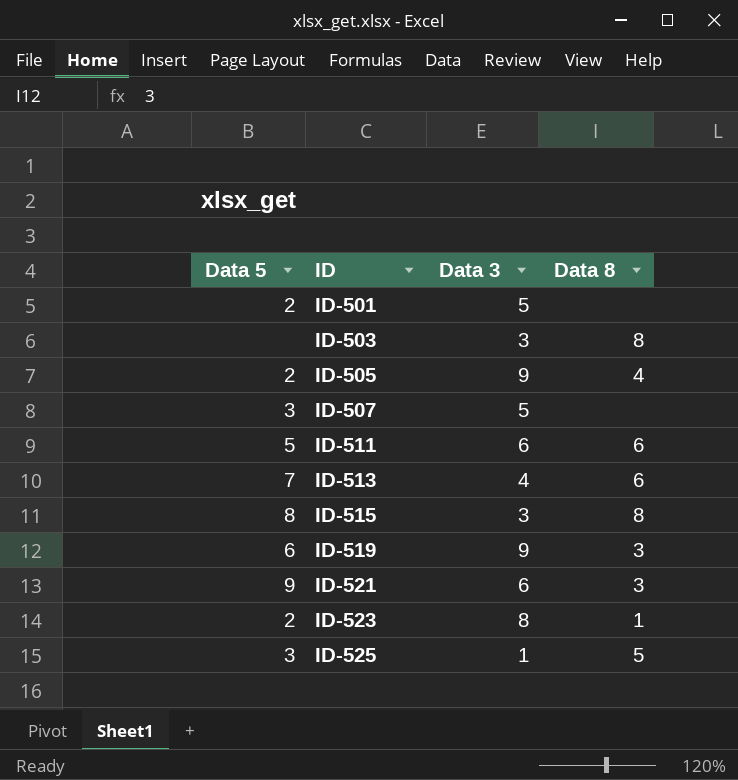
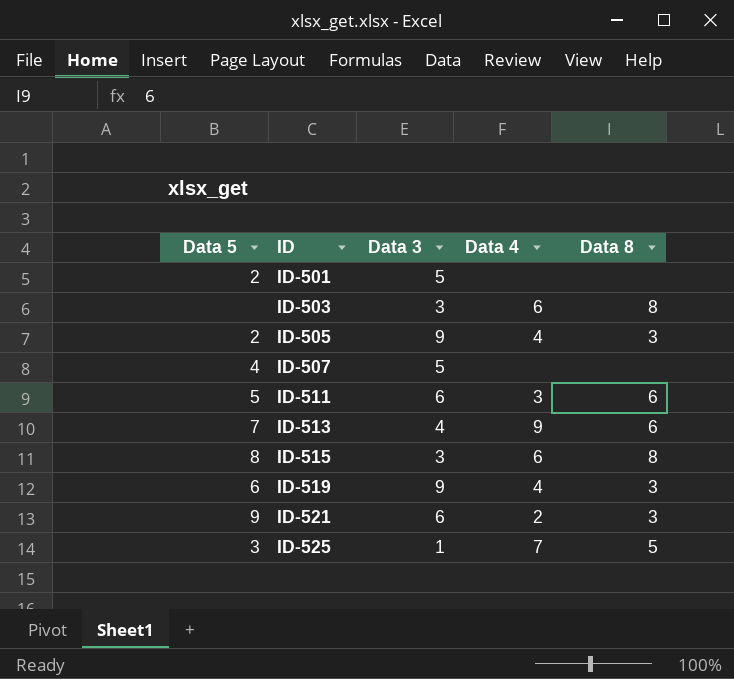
column Data 4 | position: none -> 4
row ID-523: 2 | 8 | 1 -> none
ID-505 | Data 8: 4 -> 3
ID-507 | Data 5: 3 -> 4

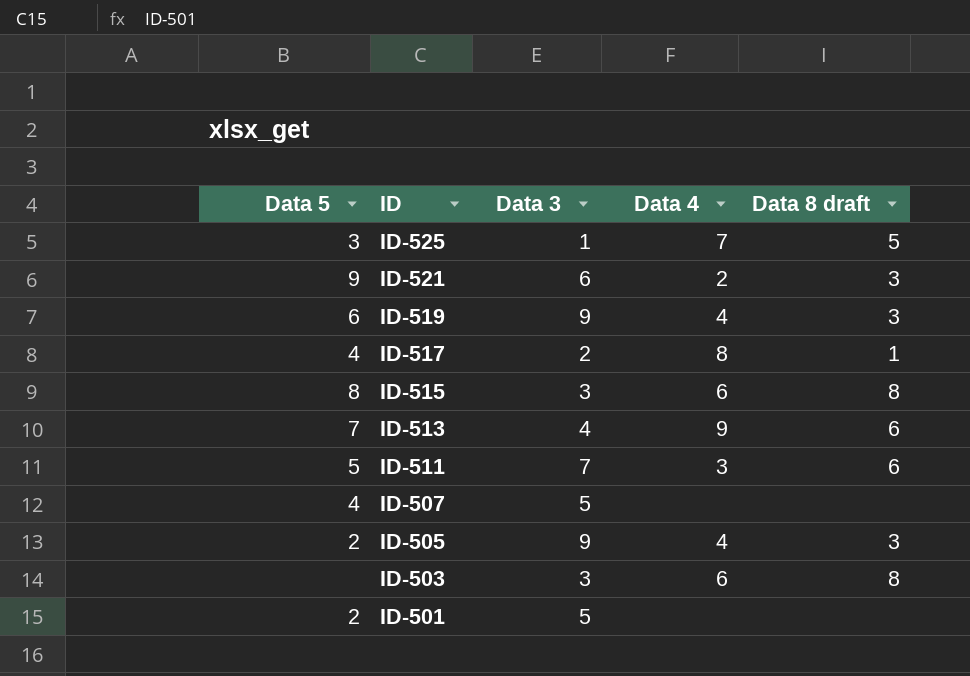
row order: ID ascending -> ID descending
column name: Data 8 -> Data 8 draft
row ID-517: none -> 4 | 2 | 8 | 1
ID-511 | Data 3: 6 -> 7

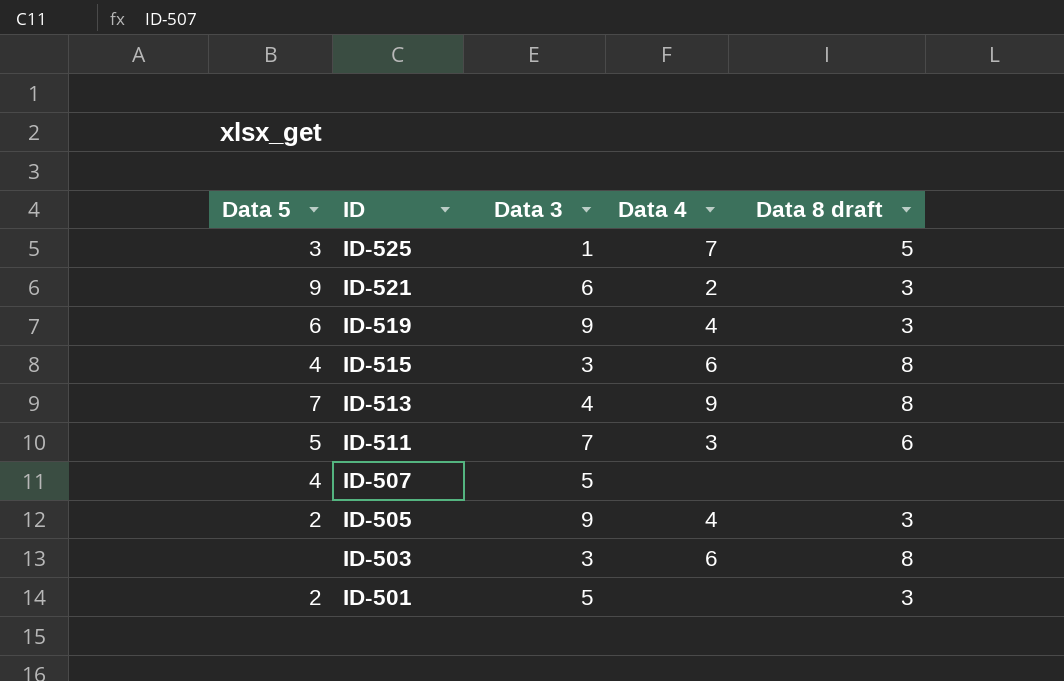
row ID-517: 4 | 2 | 8 | 1 -> none
ID-515 | Data 5: 8 -> 4
ID-513 | Data 8 draft: 6 -> 8
ID-501 | Data 8 draft: none -> 3

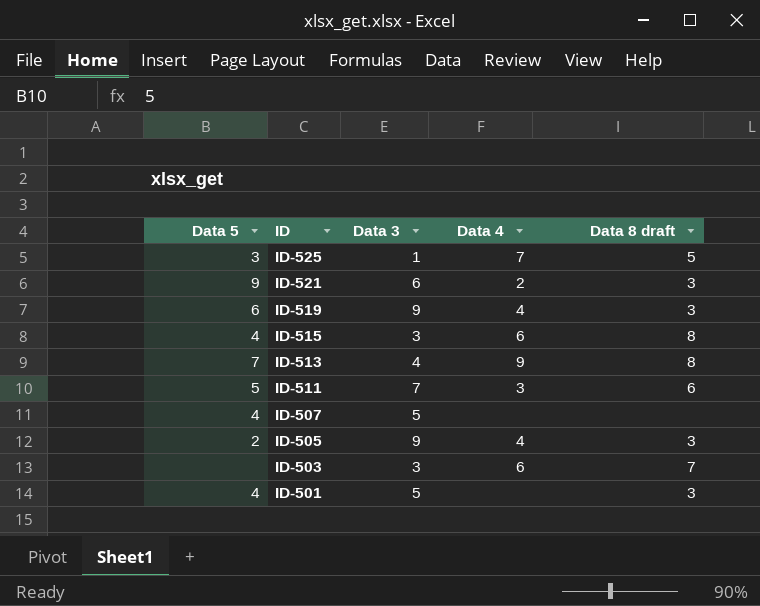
ID-503 | Data 8 draft: 8 -> 7
ID-501 | Data 5: 2 -> 4

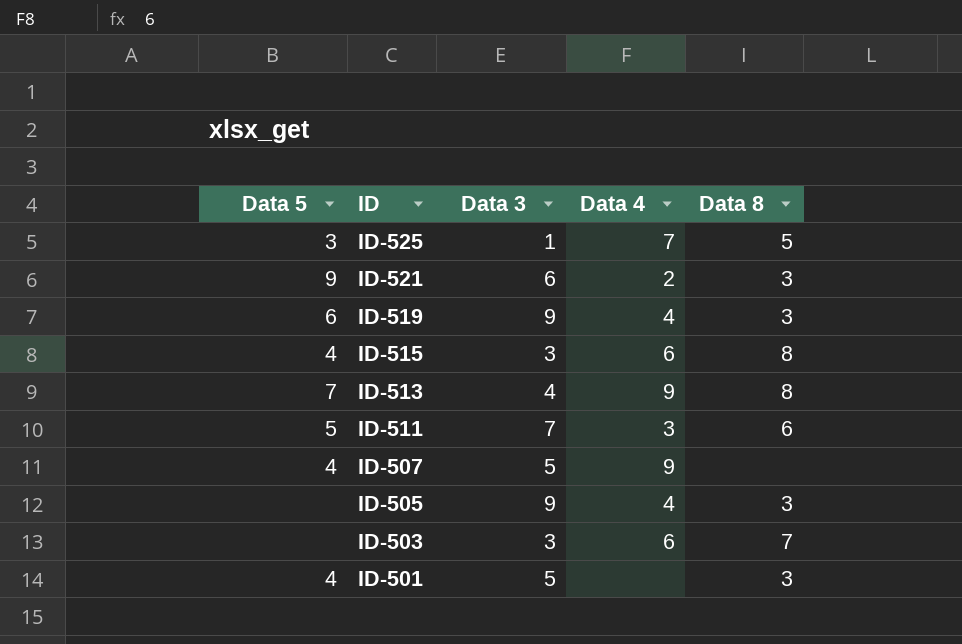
column name: Data 8 draft -> Data 8
ID-507 | Data 4: none -> 9
ID-505 | Data 5: 2 -> none

